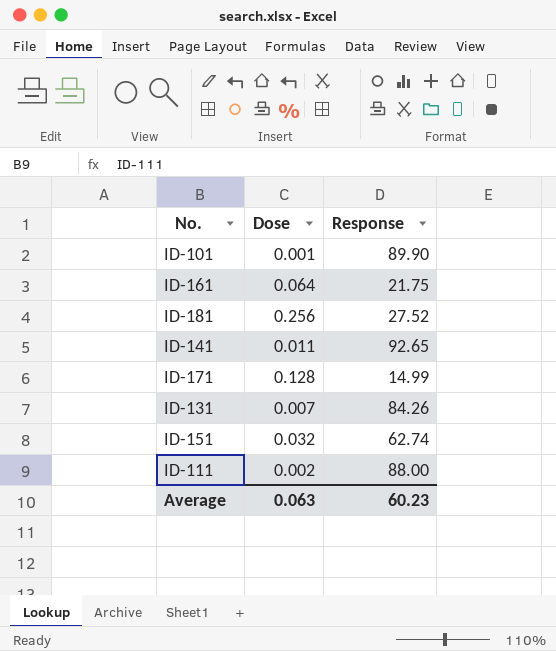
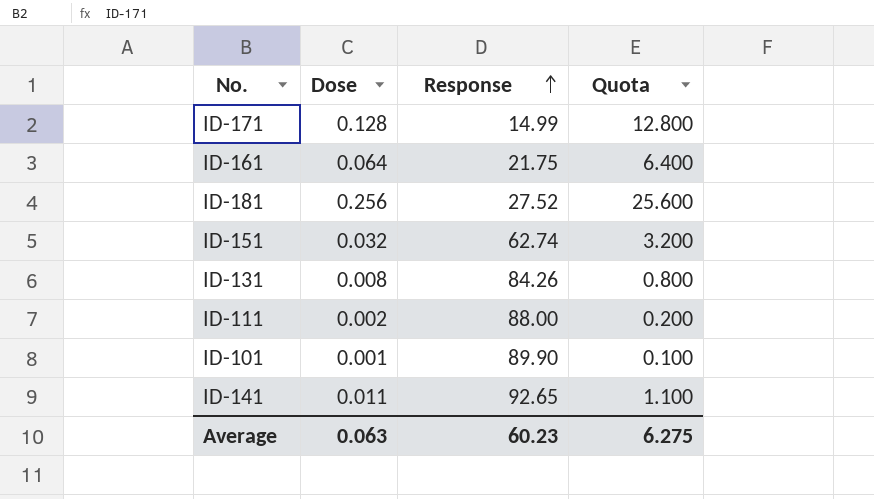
row order: none -> Response ascending
column Quota | formula: none -> [Dose] * 100
ID-131 | Dose: 0.007 -> 0.008

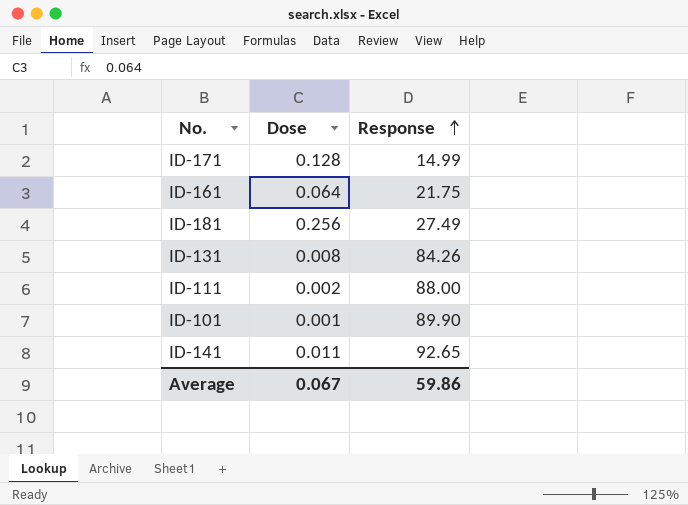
column Quota | formula: [Dose] * 100 -> none
row ID-151: 0.032 | 62.74 | 3.200 -> none
ID-181 | Response: 27.52 -> 27.49
Average | Dose: 0.063 -> 0.067
Average | Response: 60.23 -> 59.86

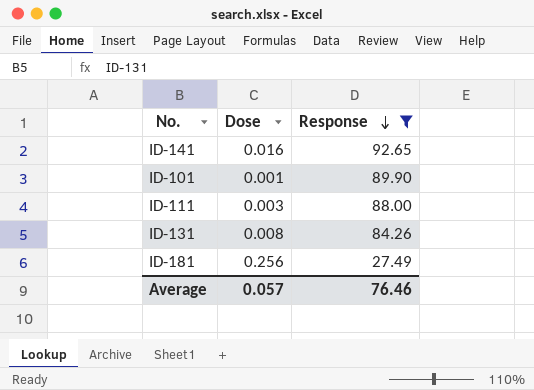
filter: none -> Response >= 27.49
row order: Response ascending -> Response descending
ID-141 | Dose: 0.011 -> 0.016
ID-111 | Dose: 0.002 -> 0.003
Average | Dose: 0.067 -> 0.057
Average | Response: 59.86 -> 76.46

